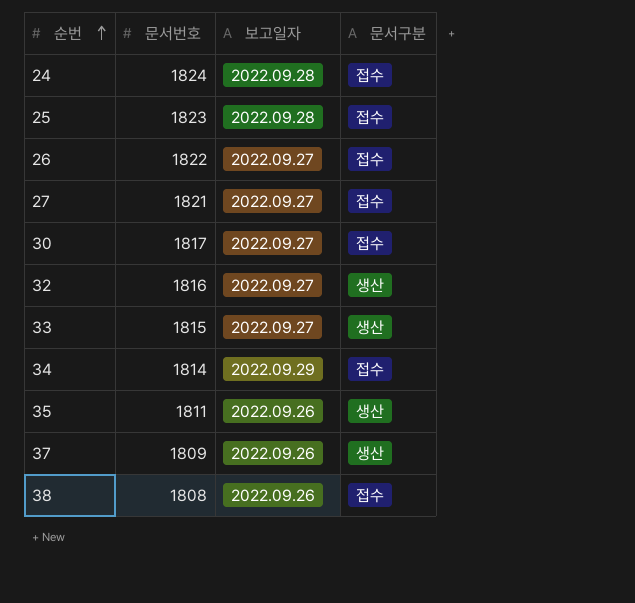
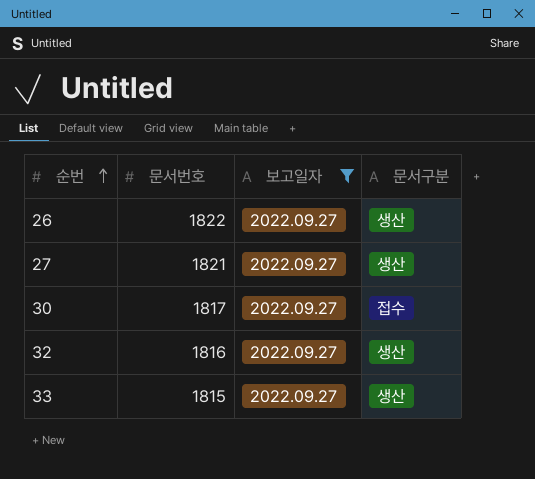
filter: none -> 보고일자 = 2022.09.27
26 | 문서구분: 접수 -> 생산
27 | 문서구분: 접수 -> 생산

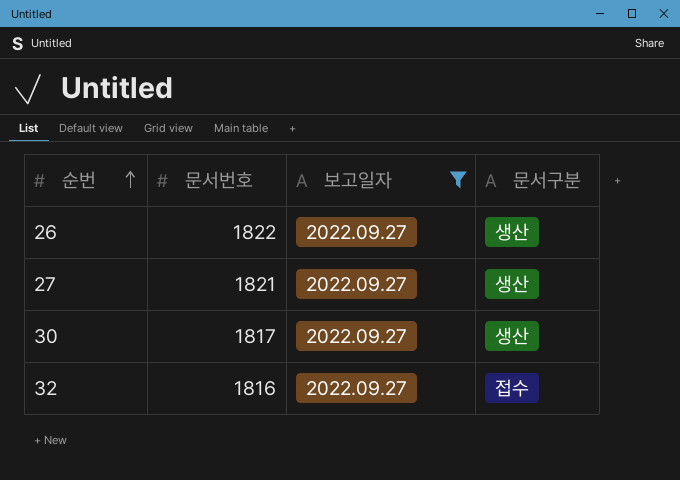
row 33: 1815 | 2022.09.27 | 생산 -> none
30 | 문서구분: 접수 -> 생산
32 | 문서구분: 생산 -> 접수

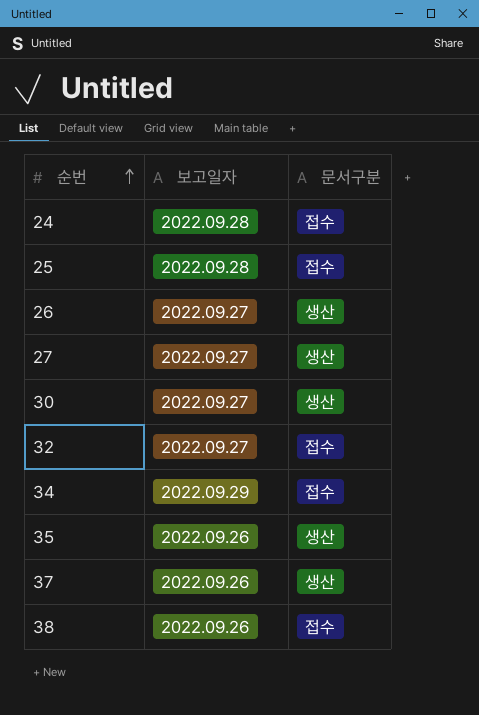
filter: 보고일자 = 2022.09.27 -> none
column 문서번호 | position: 2 -> none

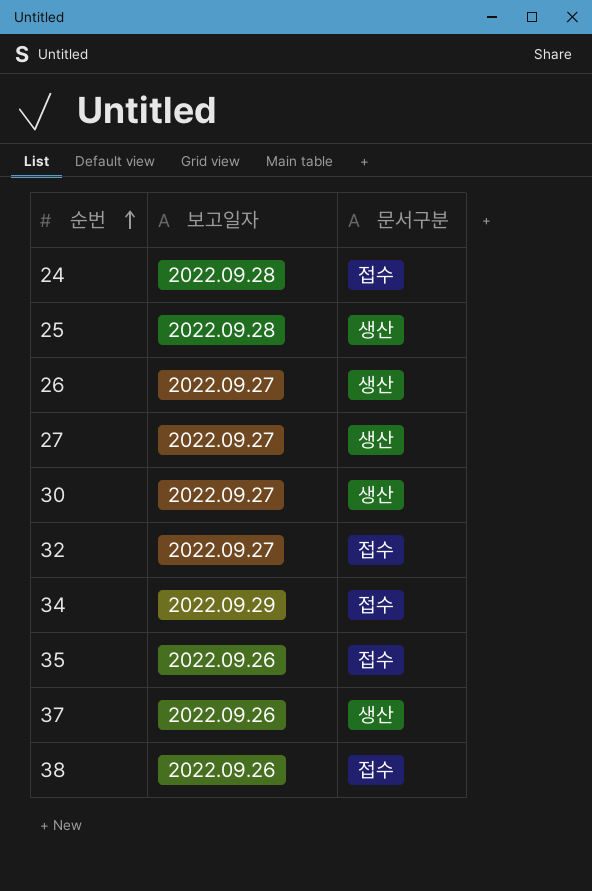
25 | 문서구분: 접수 -> 생산
35 | 문서구분: 생산 -> 접수

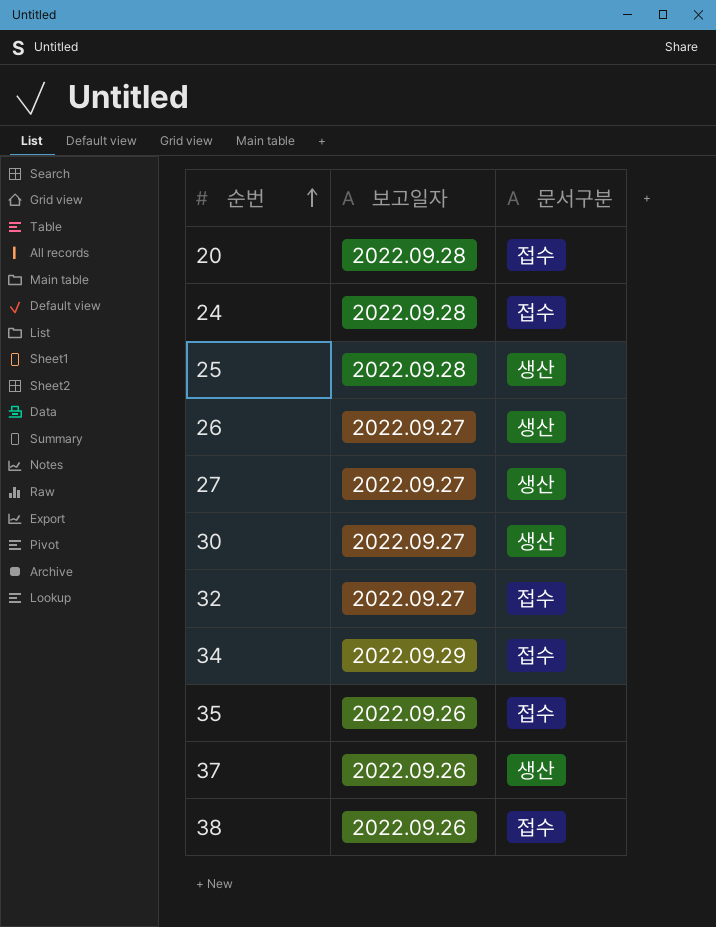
row 20: none -> 2022.09.28 | 접수

